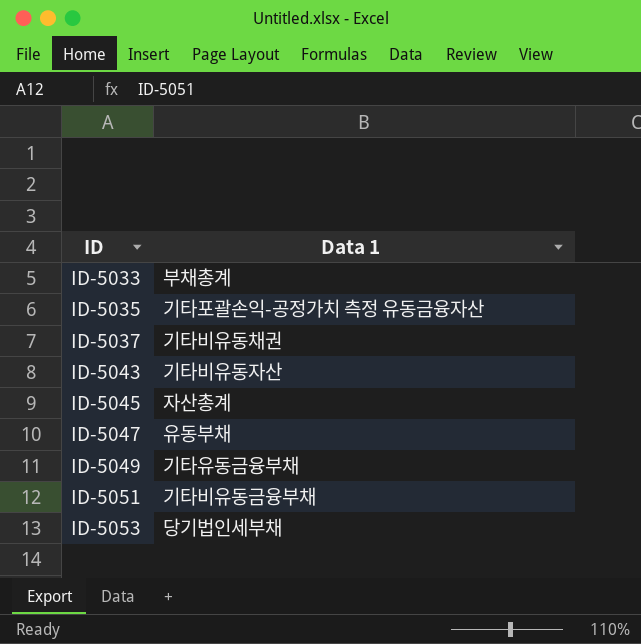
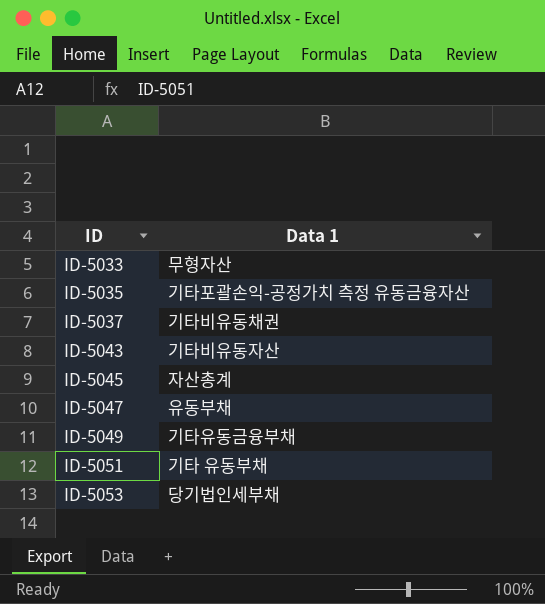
ID-5033 | Data 1: 부채총계 -> 무형자산
ID-5051 | Data 1: 기타비유동금융부채 -> 기타 유동부채

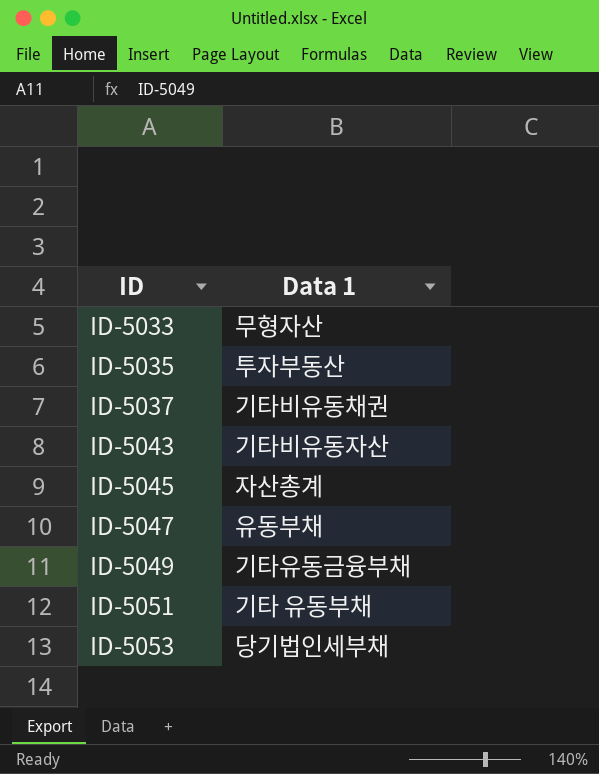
ID-5035 | Data 1: 기타포괄손익-공정가치 측정 유동금융자산 -> 투자부동산

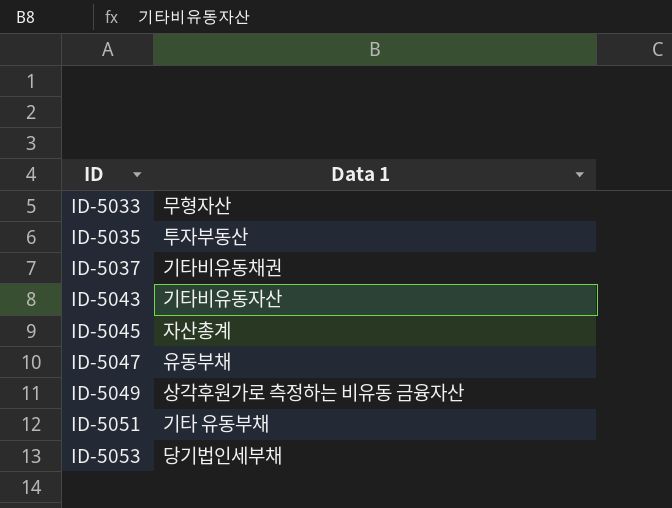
ID-5049 | Data 1: 기타유동금융부채 -> 상각후원가로 측정하는 비유동 금융자산

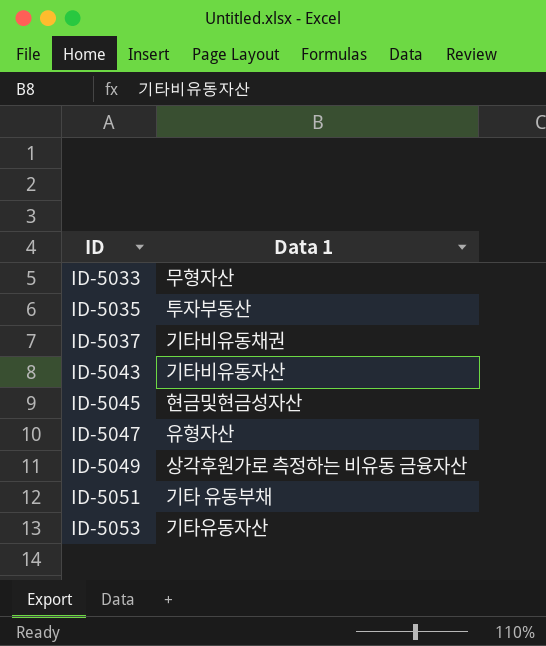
ID-5045 | Data 1: 자산총계 -> 현금및현금성자산
ID-5047 | Data 1: 유동부채 -> 유형자산
ID-5053 | Data 1: 당기법인세부채 -> 기타유동자산

